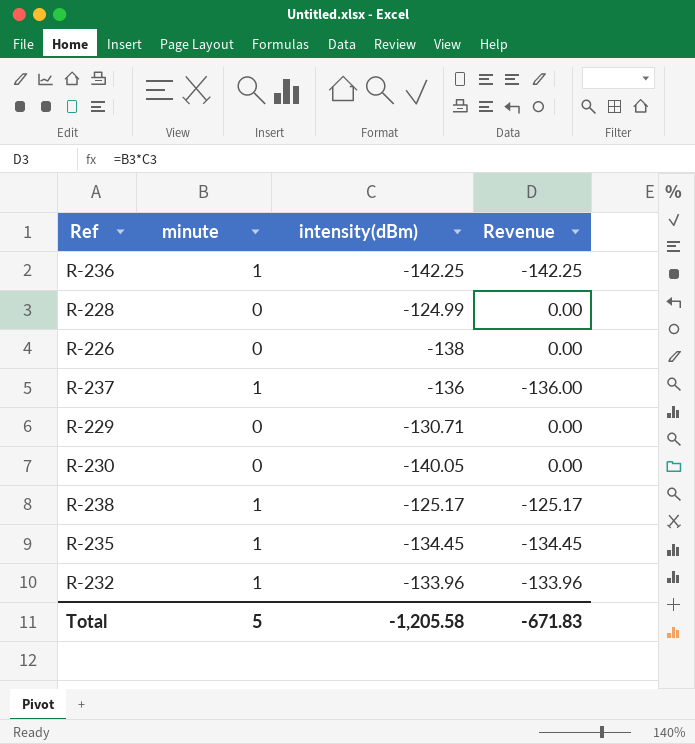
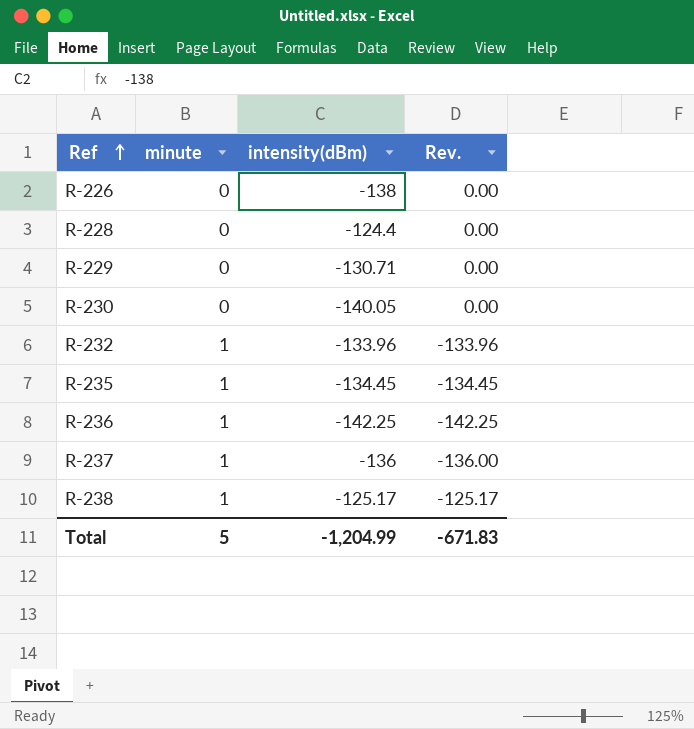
row order: none -> Ref ascending
column name: Revenue -> Rev.
R-228 | intensity(dBm): -124.99 -> -124.4
Total | intensity(dBm): -1,205.58 -> -1,204.99

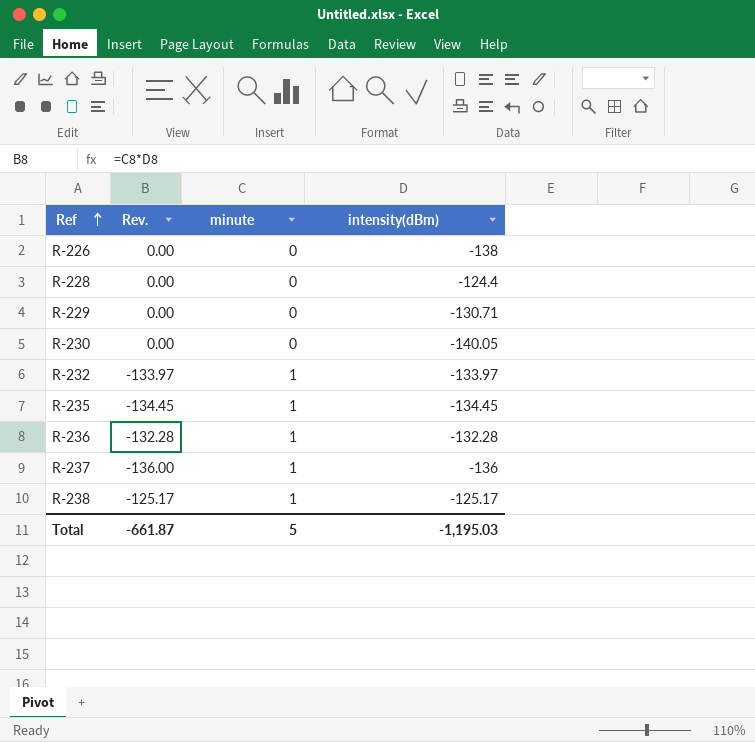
column Rev. | position: 4 -> 2
R-232 | Rev.: -133.96 -> -133.97
R-232 | intensity(dBm): -133.96 -> -133.97
R-236 | Rev.: -142.25 -> -132.28
R-236 | intensity(dBm): -142.25 -> -132.28
Total | Rev.: -671.83 -> -661.87
Total | intensity(dBm): -1,204.99 -> -1,195.03

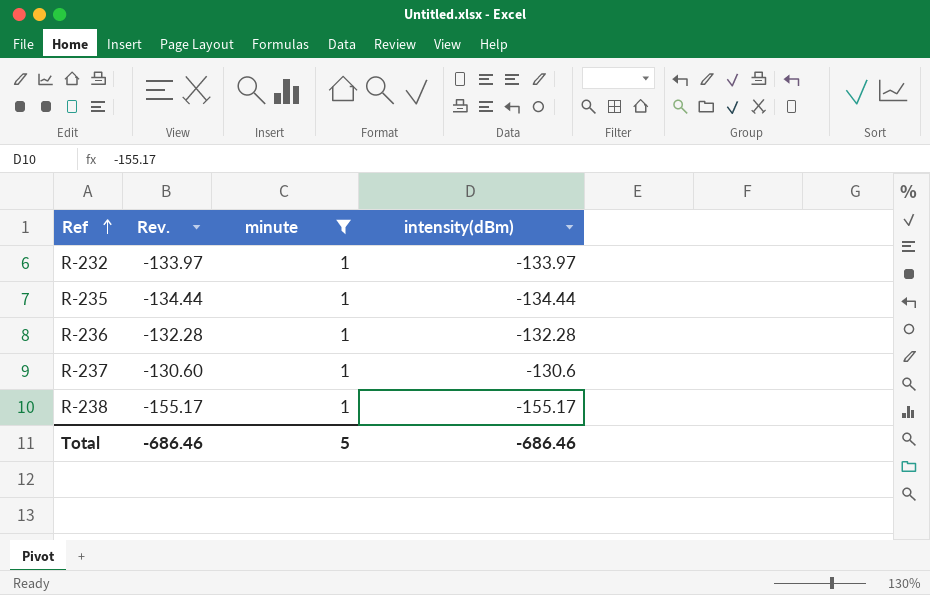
filter: none -> minute = 1
R-235 | Rev.: -134.45 -> -134.44
R-235 | intensity(dBm): -134.45 -> -134.44
R-237 | Rev.: -136.00 -> -130.60
R-237 | intensity(dBm): -136 -> -130.6
R-238 | Rev.: -125.17 -> -155.17
R-238 | intensity(dBm): -125.17 -> -155.17
Total | Rev.: -661.87 -> -686.46
Total | intensity(dBm): -1,195.03 -> -686.46

